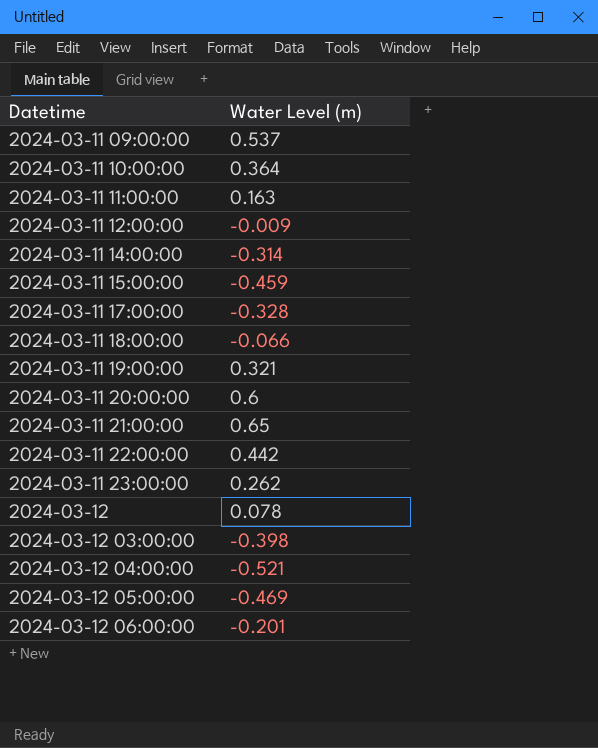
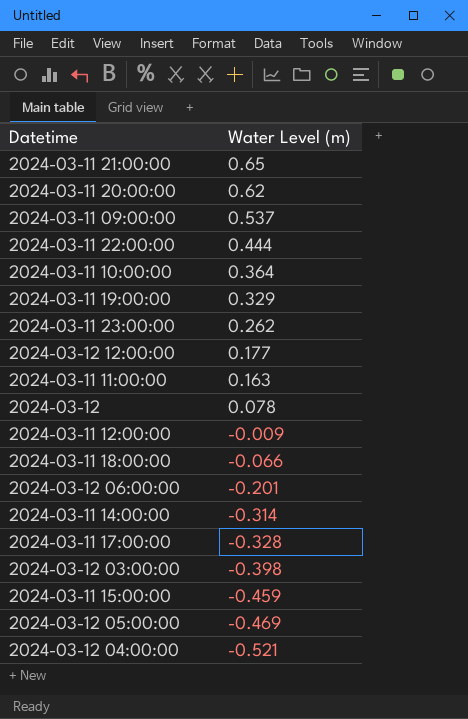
row order: Datetime ascending -> Water Level (m) descending
2024-03-11 20:00:00 | Water Level (m): 0.6 -> 0.62
2024-03-11 22:00:00 | Water Level (m): 0.442 -> 0.444
2024-03-11 19:00:00 | Water Level (m): 0.321 -> 0.329
row 2024-03-12 12:00:00: none -> 0.177

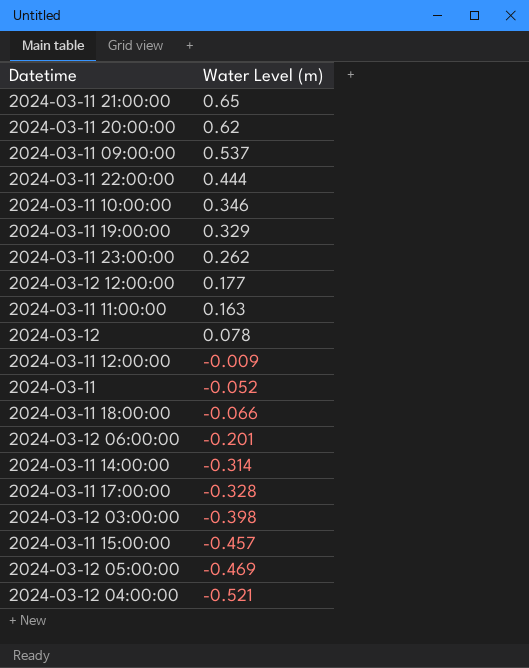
2024-03-11 10:00:00 | Water Level (m): 0.364 -> 0.346
row 2024-03-11: none -> -0.052
2024-03-11 15:00:00 | Water Level (m): -0.459 -> -0.457

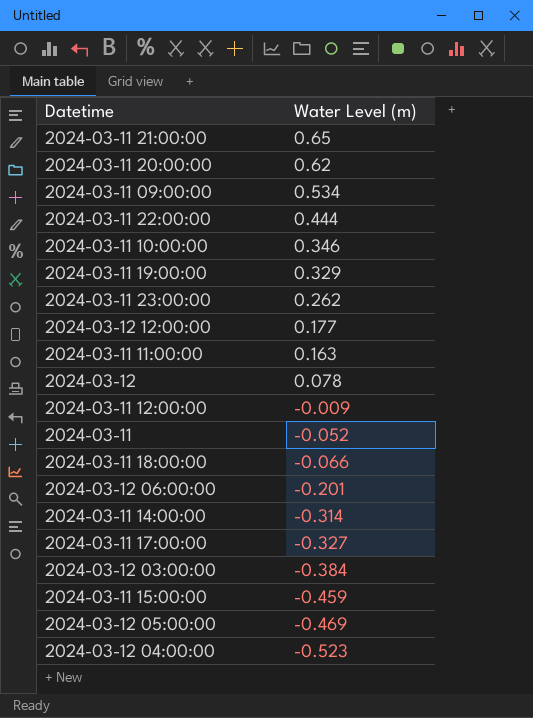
2024-03-11 09:00:00 | Water Level (m): 0.537 -> 0.534
2024-03-11 17:00:00 | Water Level (m): -0.328 -> -0.327
2024-03-12 03:00:00 | Water Level (m): -0.398 -> -0.384
2024-03-11 15:00:00 | Water Level (m): -0.457 -> -0.459
2024-03-12 04:00:00 | Water Level (m): -0.521 -> -0.523

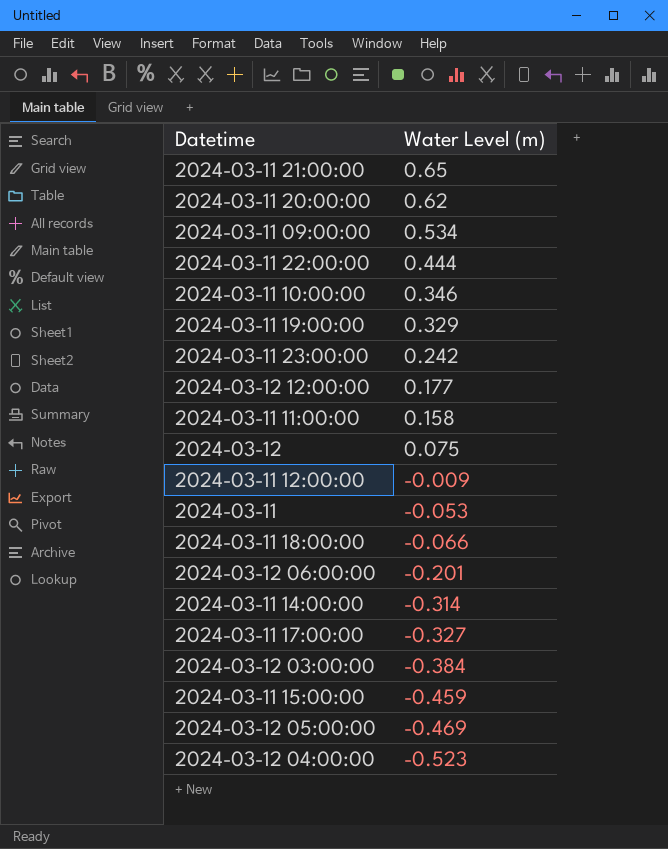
2024-03-11 23:00:00 | Water Level (m): 0.262 -> 0.242
2024-03-11 11:00:00 | Water Level (m): 0.163 -> 0.158
2024-03-12 | Water Level (m): 0.078 -> 0.075
2024-03-11 | Water Level (m): -0.052 -> -0.053

